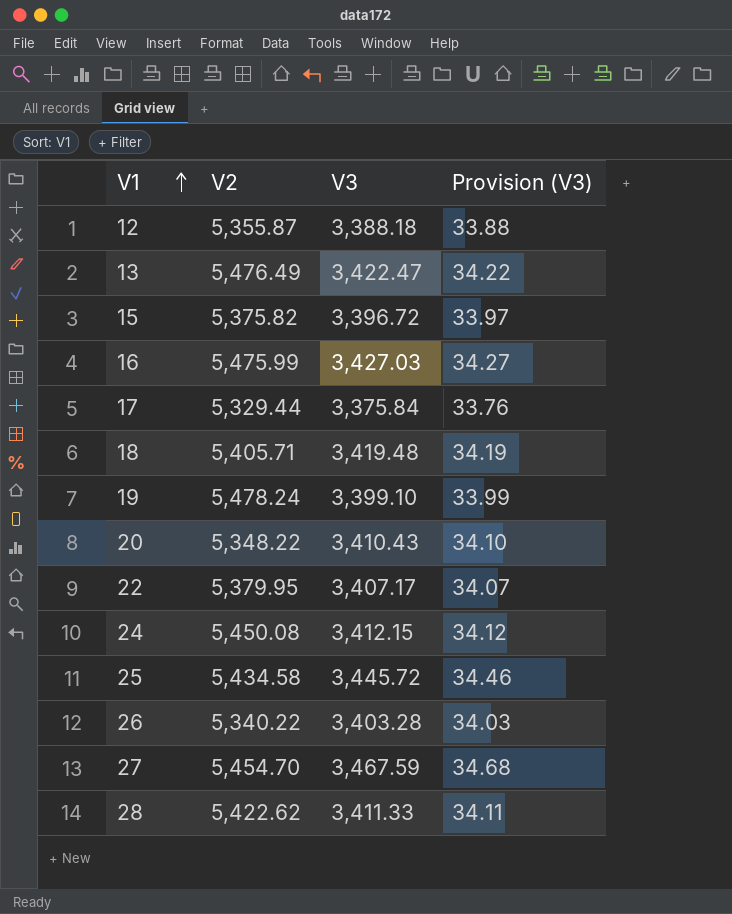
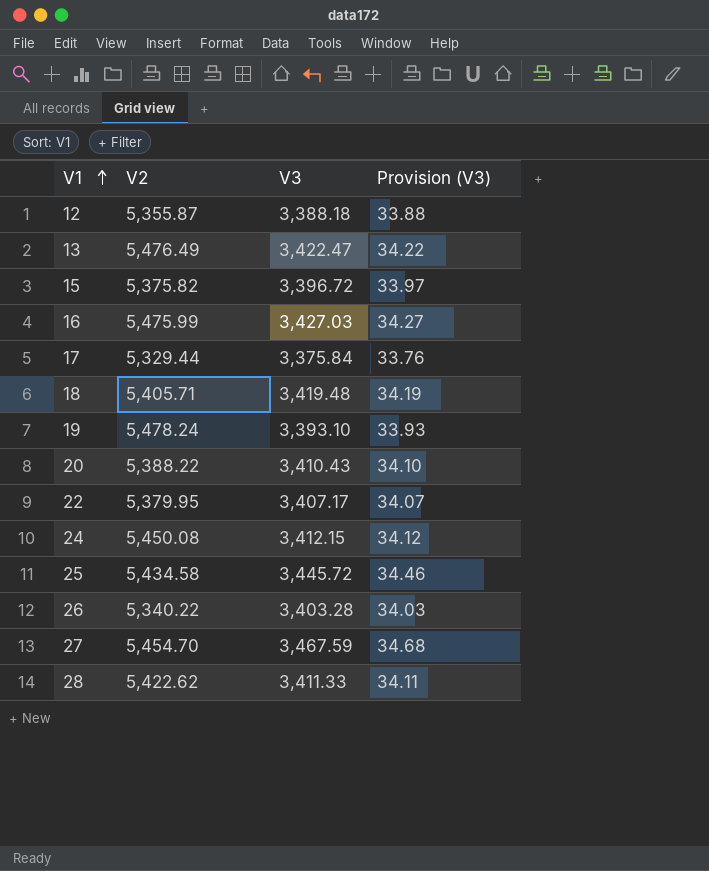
19 | V3: 3,399.10 -> 3,393.10
19 | Provision (V3): 33.99 -> 33.93
20 | V2: 5,348.22 -> 5,388.22

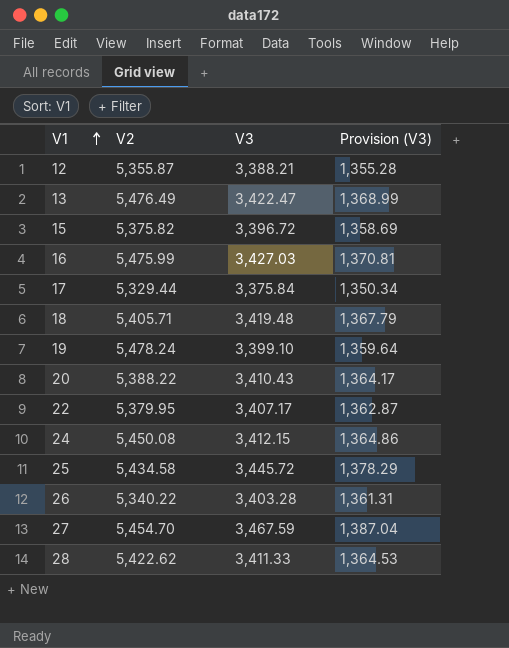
column Provision (V3) | formula: [V3] * 0.01 -> [V3] * 0.4
12 | V3: 3,388.18 -> 3,388.21
19 | V3: 3,393.10 -> 3,399.10

